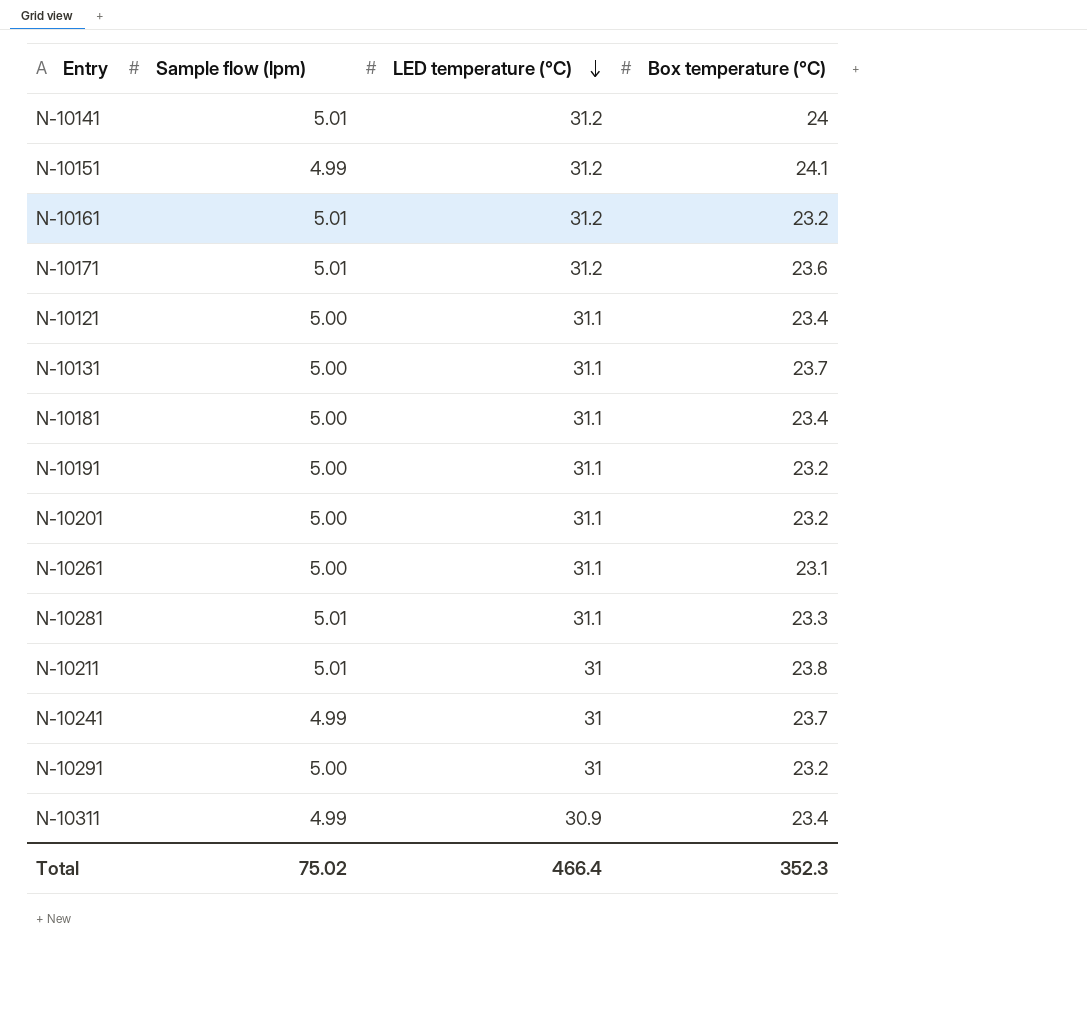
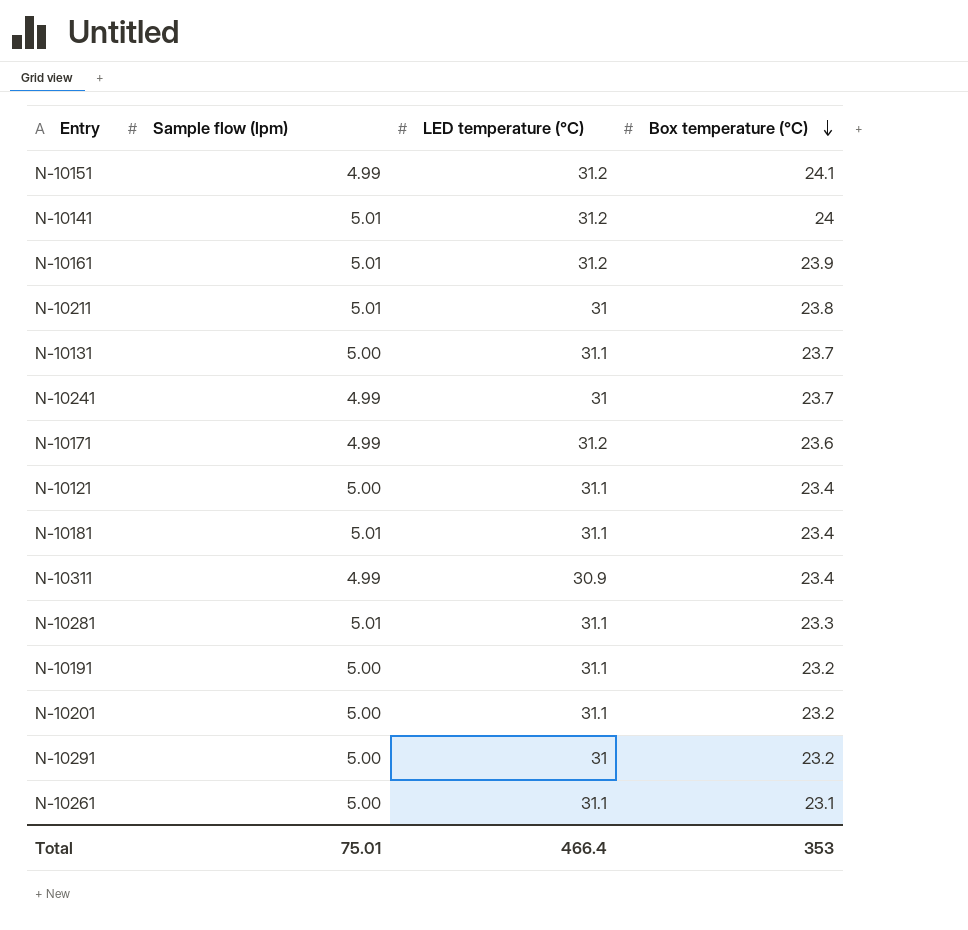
row order: LED temperature (°C) descending -> Box temperature (°C) descending
N-10161 | Box temperature (°C): 23.2 -> 23.9
N-10171 | Sample flow (lpm): 5.01 -> 4.99
N-10181 | Sample flow (lpm): 5.00 -> 5.01
Total | Sample flow (lpm): 75.02 -> 75.01
Total | Box temperature (°C): 352.3 -> 353

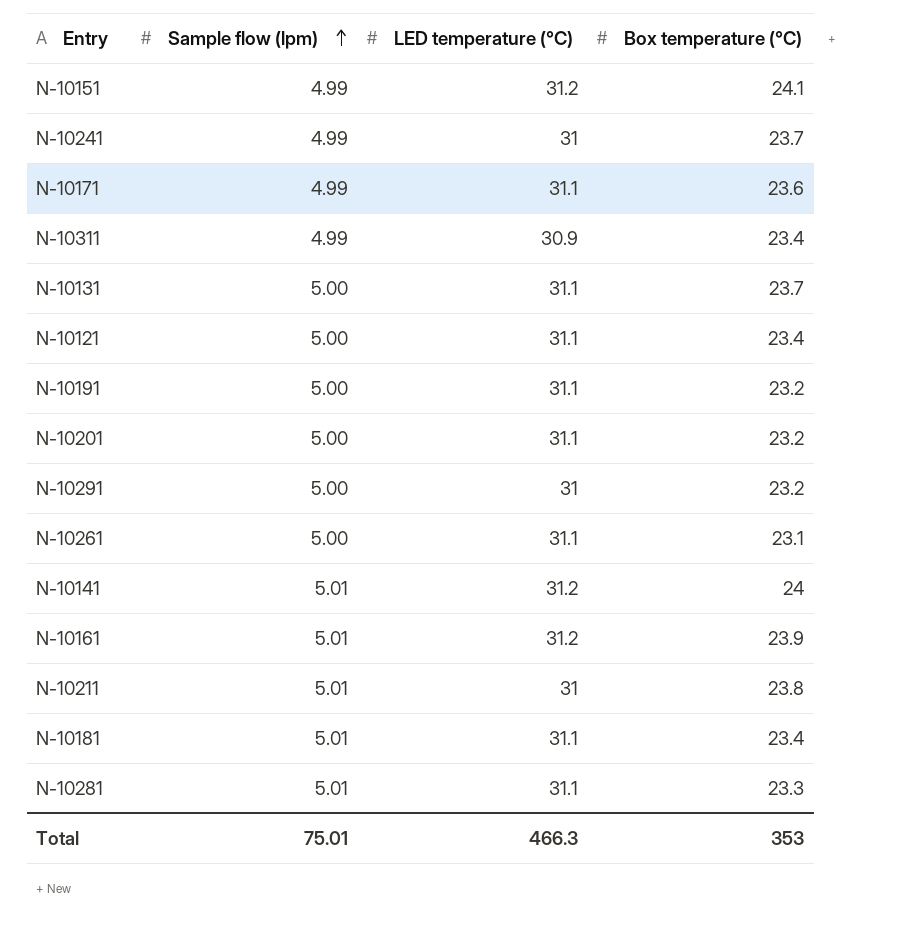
row order: Box temperature (°C) descending -> Sample flow (lpm) ascending
N-10171 | LED temperature (°C): 31.2 -> 31.1
Total | LED temperature (°C): 466.4 -> 466.3

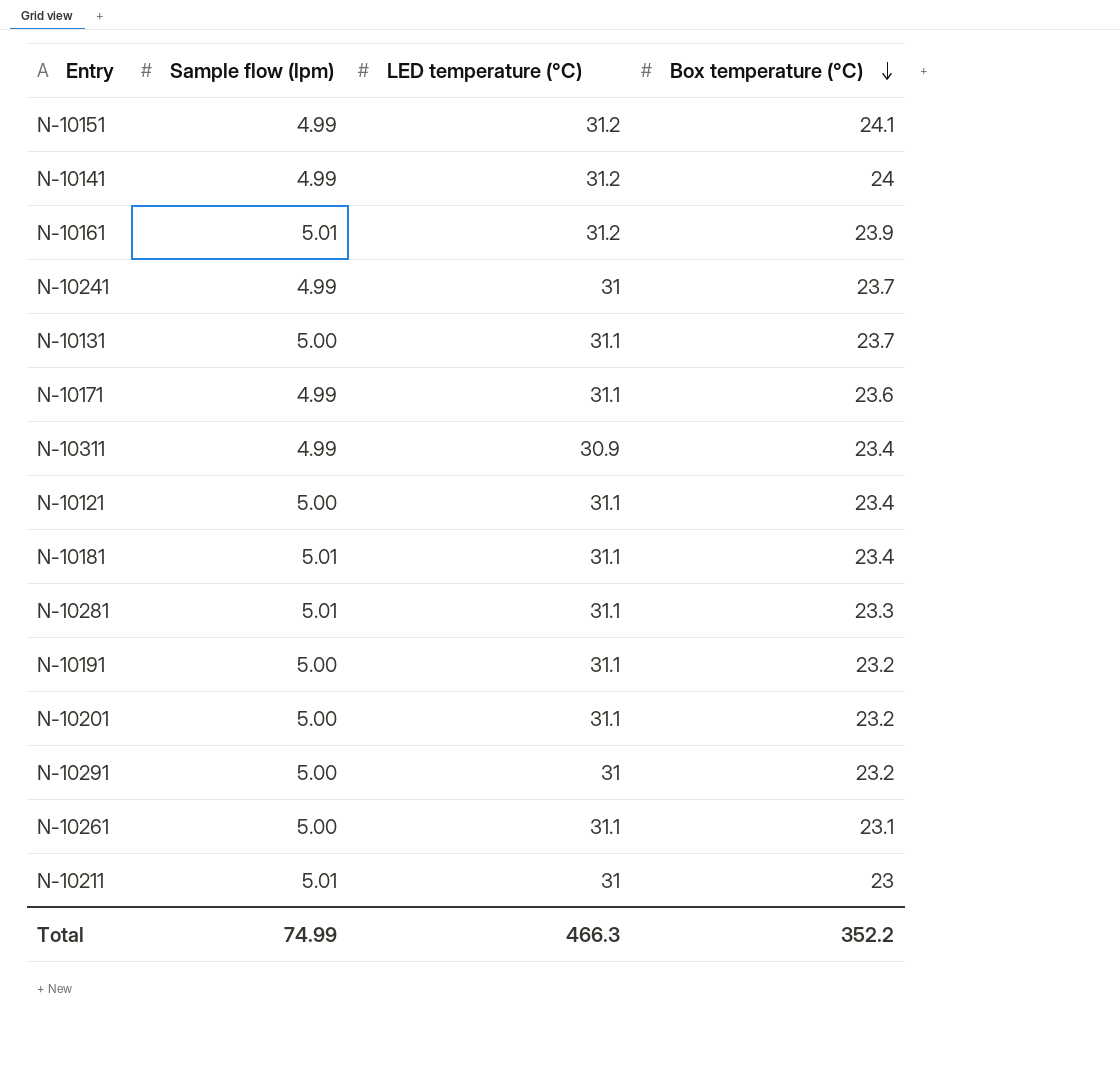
row order: Sample flow (lpm) ascending -> Box temperature (°C) descending
N-10141 | Sample flow (lpm): 5.01 -> 4.99
N-10211 | Box temperature (°C): 23.8 -> 23
Total | Sample flow (lpm): 75.01 -> 74.99
Total | Box temperature (°C): 353 -> 352.2

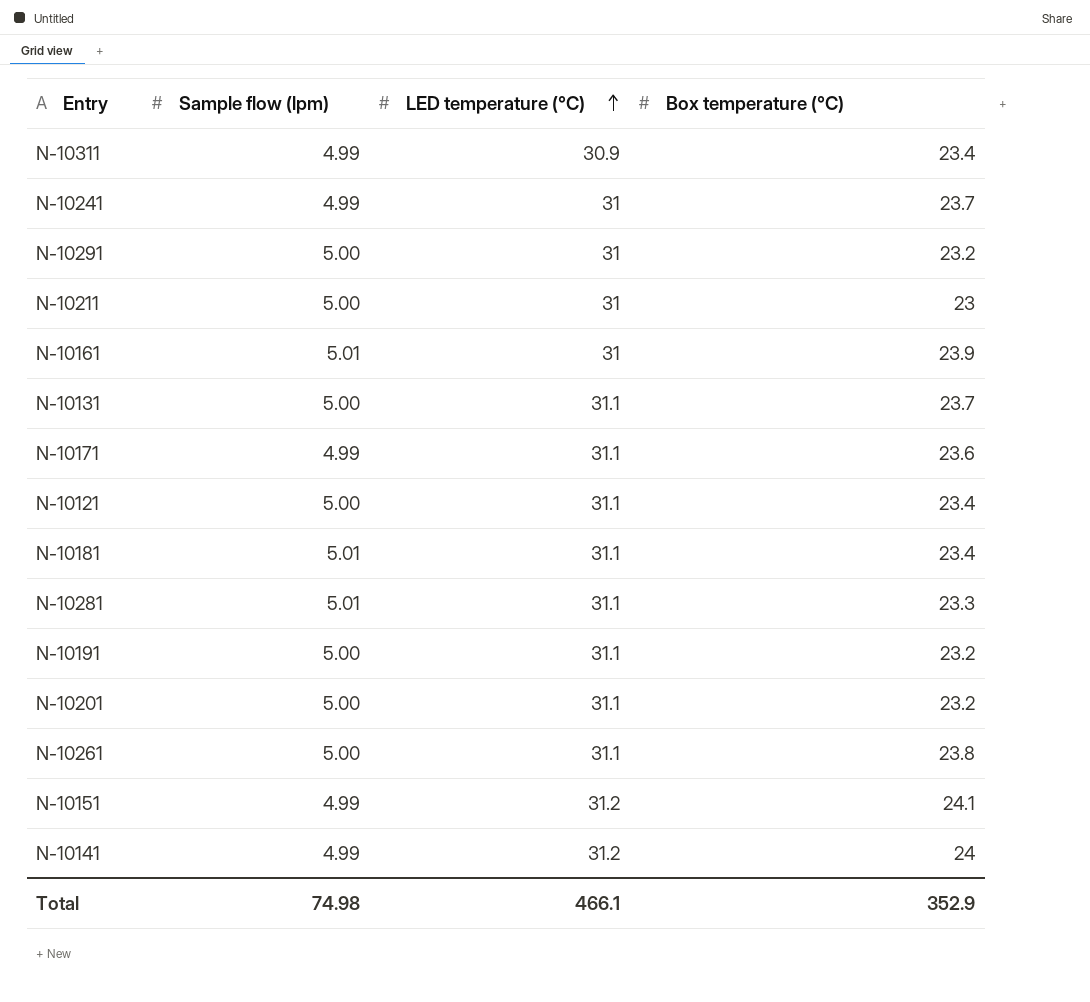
row order: Box temperature (°C) descending -> LED temperature (°C) ascending
N-10211 | Sample flow (lpm): 5.01 -> 5.00
N-10161 | LED temperature (°C): 31.2 -> 31
N-10261 | Box temperature (°C): 23.1 -> 23.8
Total | Sample flow (lpm): 74.99 -> 74.98
Total | LED temperature (°C): 466.3 -> 466.1
Total | Box temperature (°C): 352.2 -> 352.9

